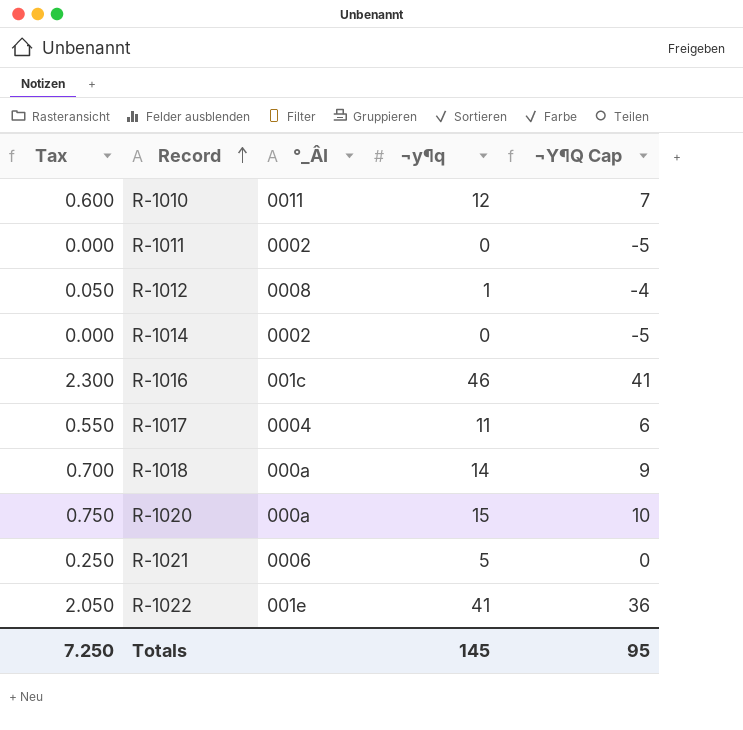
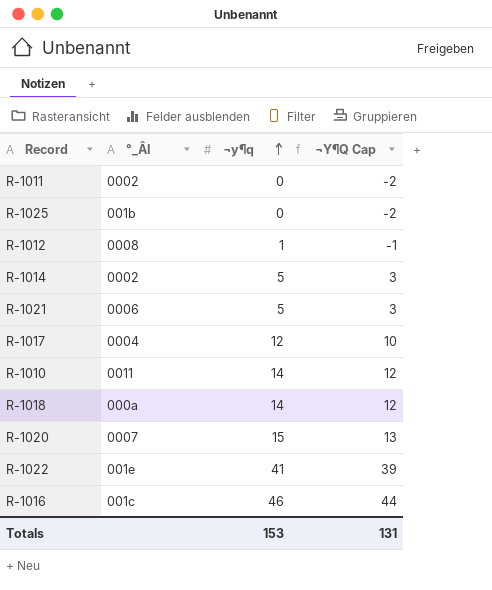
row order: Record ascending -> ¬y¶q ascending
column Tax | formula: [¬y¶q] * 0.05 -> none
column ¬Y¶Q Cap | formula: [¬y¶q] - 5 -> [¬y¶q] - 2
row R-1025: none -> 001b | 0 | -2
R-1014 | ¬y¶q: 0 -> 5
R-1017 | ¬y¶q: 11 -> 12
R-1010 | ¬y¶q: 12 -> 14
R-1020 | °_ÂI: 000a -> 0007
Totals | ¬y¶q: 145 -> 153
Totals | ¬Y¶Q Cap: 95 -> 131

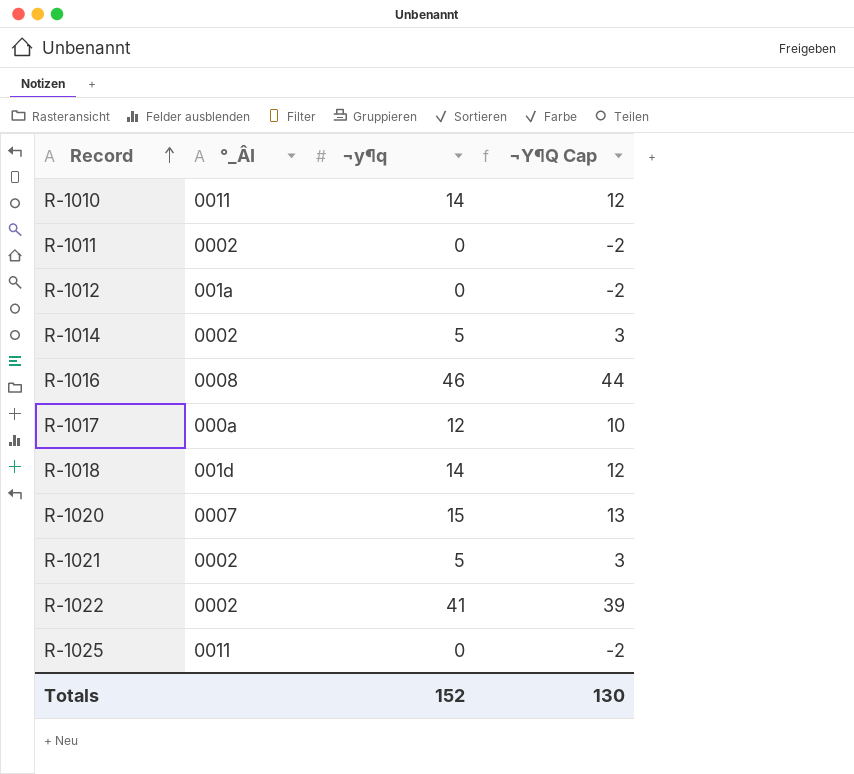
row order: ¬y¶q ascending -> Record ascending
R-1012 | °_ÂI: 0008 -> 001a
R-1012 | ¬y¶q: 1 -> 0
R-1012 | ¬Y¶Q Cap: -1 -> -2
R-1016 | °_ÂI: 001c -> 0008
R-1017 | °_ÂI: 0004 -> 000a
R-1018 | °_ÂI: 000a -> 001d
R-1021 | °_ÂI: 0006 -> 0002
R-1022 | °_ÂI: 001e -> 0002
R-1025 | °_ÂI: 001b -> 0011
Totals | ¬y¶q: 153 -> 152
Totals | ¬Y¶Q Cap: 131 -> 130

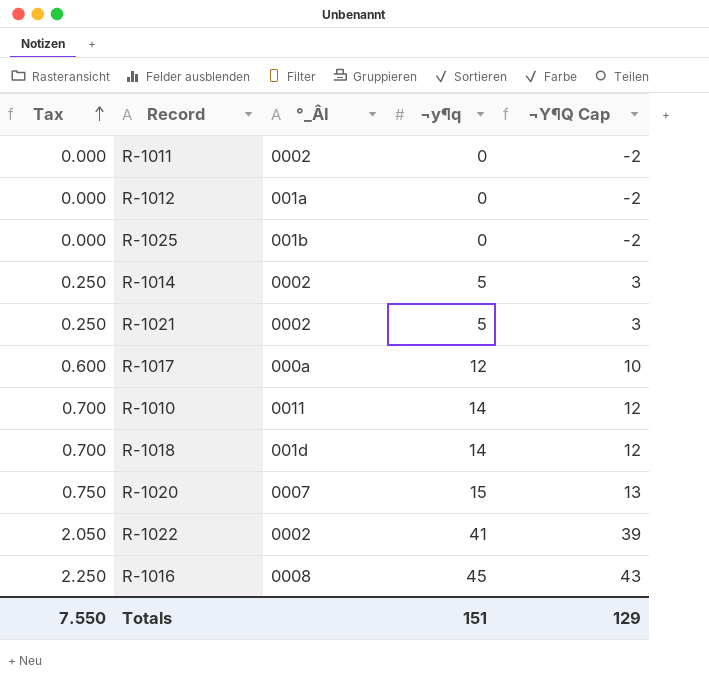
row order: Record ascending -> Tax ascending
column Tax | formula: none -> [¬y¶q] * 0.05
R-1025 | °_ÂI: 0011 -> 001b
R-1016 | ¬y¶q: 46 -> 45
R-1016 | ¬Y¶Q Cap: 44 -> 43
Totals | ¬y¶q: 152 -> 151
Totals | ¬Y¶Q Cap: 130 -> 129

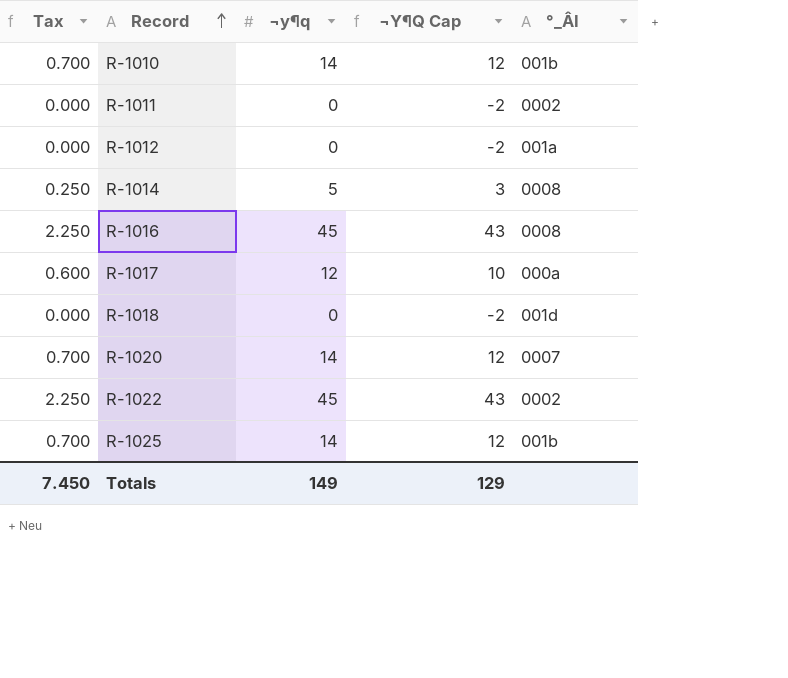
row order: Tax ascending -> Record ascending
column °_ÂI | position: 3 -> 5
row R-1021: 0.250 | 0002 | 5 | 3 -> none
R-1010 | °_ÂI: 0011 -> 001b
R-1014 | °_ÂI: 0002 -> 0008
R-1018 | Tax: 0.700 -> 0.000
R-1018 | ¬y¶q: 14 -> 0
R-1018 | ¬Y¶Q Cap: 12 -> -2
R-1020 | Tax: 0.750 -> 0.700
R-1020 | ¬y¶q: 15 -> 14
R-1020 | ¬Y¶Q Cap: 13 -> 12
R-1022 | Tax: 2.050 -> 2.250
R-1022 | ¬y¶q: 41 -> 45
R-1022 | ¬Y¶Q Cap: 39 -> 43
R-1025 | Tax: 0.000 -> 0.700
R-1025 | ¬y¶q: 0 -> 14
R-1025 | ¬Y¶Q Cap: -2 -> 12
Totals | Tax: 7.550 -> 7.450
Totals | ¬y¶q: 151 -> 149

